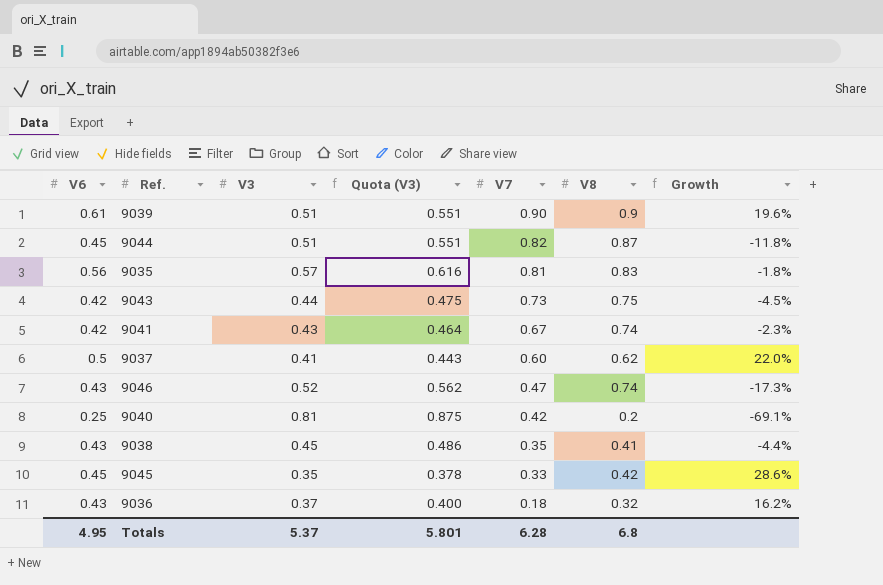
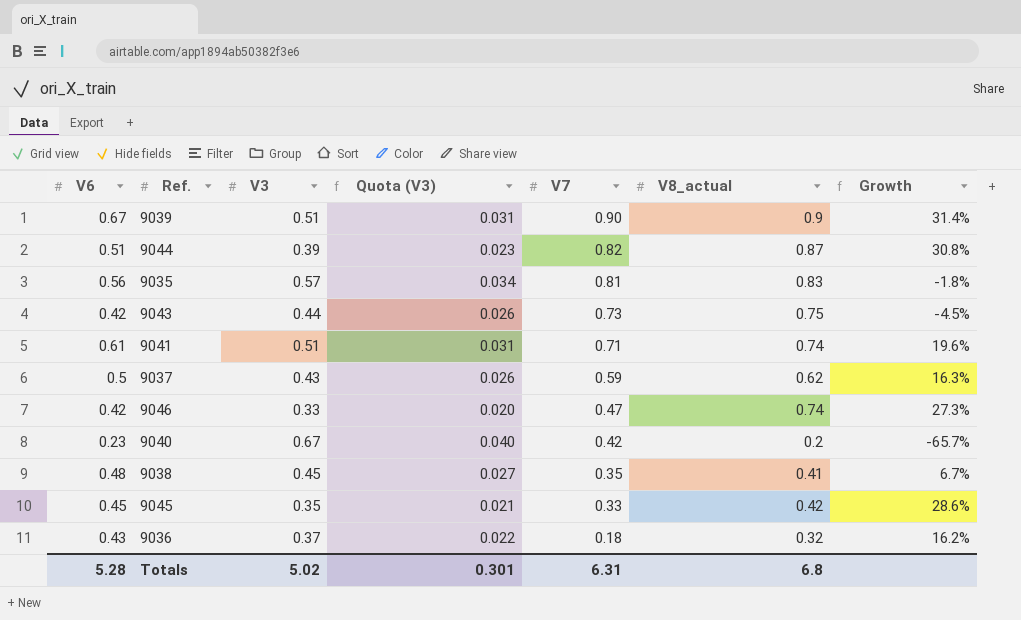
column Quota (V3) | formula: [V3] * 1.08 -> [V3] * 0.06
column name: V8 -> V8_actual
9039 | V6: 0.61 -> 0.67
9039 | Growth: 19.6% -> 31.4%
9044 | V6: 0.45 -> 0.51
9044 | V3: 0.51 -> 0.39
9044 | Growth: -11.8% -> 30.8%
9041 | V6: 0.42 -> 0.61
9041 | V3: 0.43 -> 0.51
9041 | V7: 0.67 -> 0.71
9041 | Growth: -2.3% -> 19.6%
9037 | V3: 0.41 -> 0.43
9037 | V7: 0.60 -> 0.59
9037 | Growth: 22.0% -> 16.3%
9046 | V6: 0.43 -> 0.42
9046 | V3: 0.52 -> 0.33
9046 | Growth: -17.3% -> 27.3%
9040 | V6: 0.25 -> 0.23
9040 | V3: 0.81 -> 0.67
9040 | Growth: -69.1% -> -65.7%
9038 | V6: 0.43 -> 0.48
9038 | Growth: -4.4% -> 6.7%
Totals | V6: 4.95 -> 5.28
Totals | V3: 5.37 -> 5.02
Totals | Quota (V3): 5.801 -> 0.301
Totals | V7: 6.28 -> 6.31

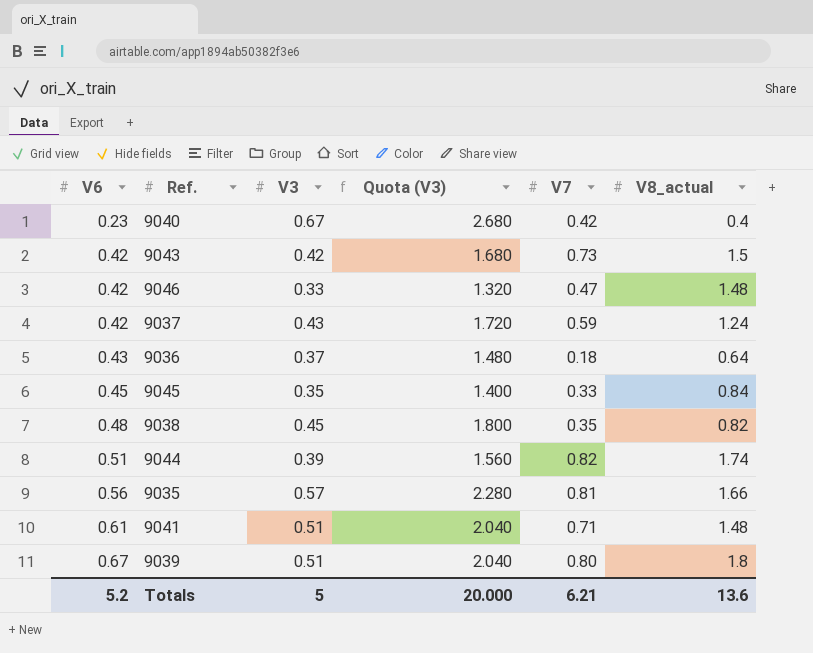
row order: V7 descending -> V6 ascending
column Growth | formula: ([V6] - [V3]) / [V3] -> none
column Quota (V3) | formula: [V3] * 0.06 -> [V3] * 4
9040 | V8_actual: 0.2 -> 0.4
9043 | V3: 0.44 -> 0.42
9043 | V8_actual: 0.75 -> 1.5
9046 | V8_actual: 0.74 -> 1.48
9037 | V6: 0.5 -> 0.42
9037 | V8_actual: 0.62 -> 1.24
9036 | V8_actual: 0.32 -> 0.64
9045 | V8_actual: 0.42 -> 0.84
9038 | V8_actual: 0.41 -> 0.82
9044 | V8_actual: 0.87 -> 1.74
9035 | V8_actual: 0.83 -> 1.66
9041 | V8_actual: 0.74 -> 1.48
9039 | V7: 0.90 -> 0.80
9039 | V8_actual: 0.9 -> 1.8
Totals | V6: 5.28 -> 5.2
Totals | V3: 5.02 -> 5
Totals | Quota (V3): 0.301 -> 20.000
Totals | V7: 6.31 -> 6.21
Totals | V8_actual: 6.8 -> 13.6

